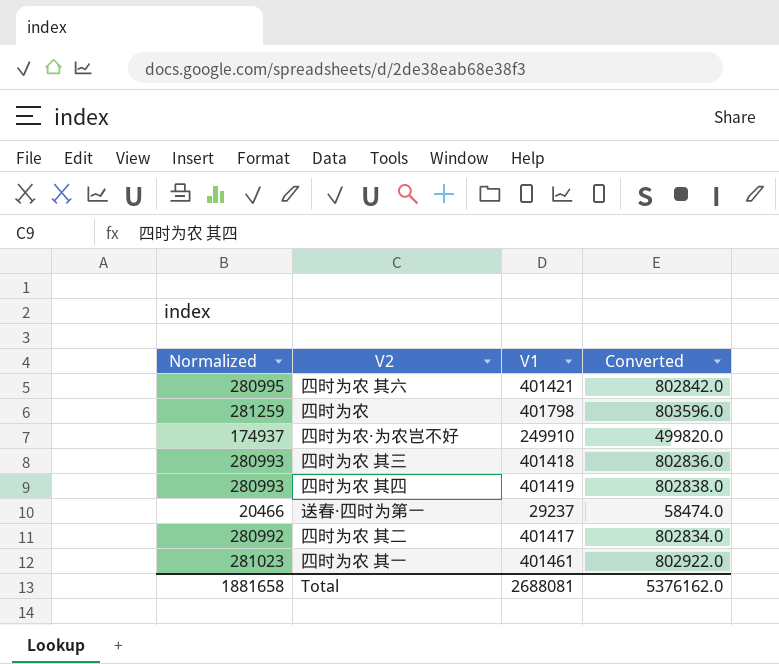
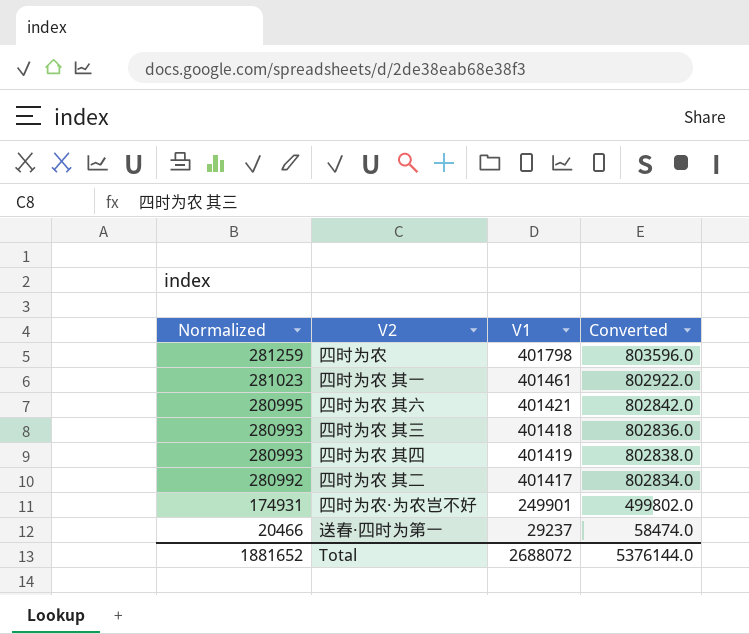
row order: none -> Normalized descending
四时为农·为农岂不好 | Normalized: 174937 -> 174931
四时为农·为农岂不好 | V1: 249910 -> 249901
四时为农·为农岂不好 | Converted: 499820.0 -> 499802.0
Total | Normalized: 1881658 -> 1881652
Total | V1: 2688081 -> 2688072
Total | Converted: 5376162.0 -> 5376144.0

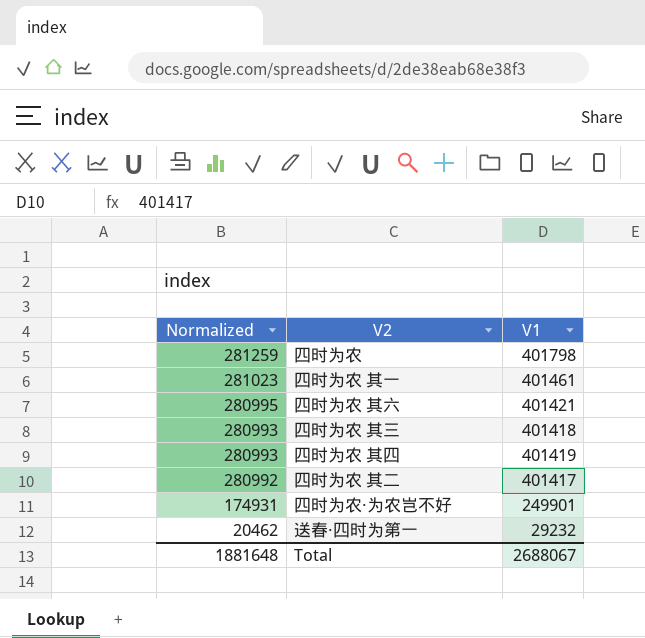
column Converted | formula: [V1] * 2 -> none
送春·四时为第一 | Normalized: 20466 -> 20462
送春·四时为第一 | V1: 29237 -> 29232
Total | Normalized: 1881652 -> 1881648
Total | V1: 2688072 -> 2688067

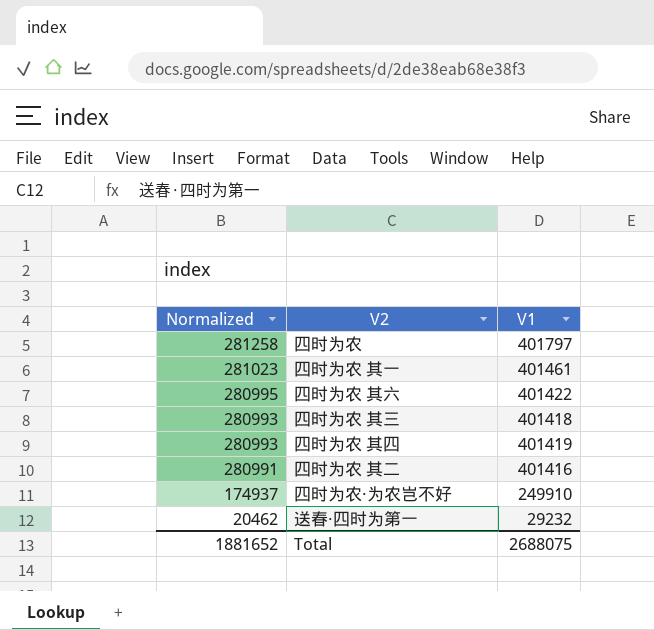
四时为农 | Normalized: 281259 -> 281258
四时为农 | V1: 401798 -> 401797
四时为农 其六 | V1: 401421 -> 401422
四时为农 其二 | Normalized: 280992 -> 280991
四时为农 其二 | V1: 401417 -> 401416
四时为农·为农岂不好 | Normalized: 174931 -> 174937
四时为农·为农岂不好 | V1: 249901 -> 249910
Total | Normalized: 1881648 -> 1881652
Total | V1: 2688067 -> 2688075

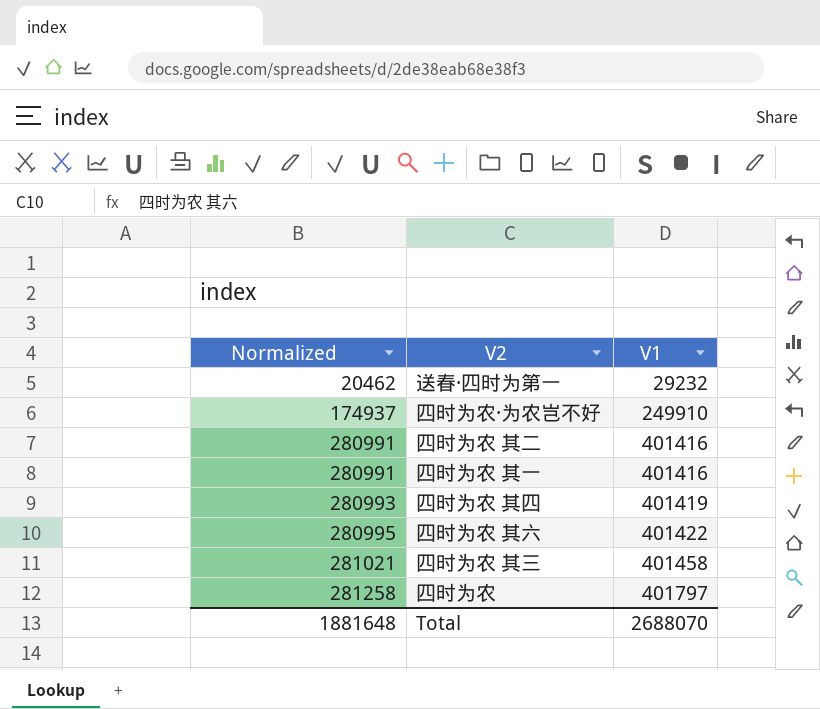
row order: Normalized descending -> Normalized ascending
四时为农 其一 | Normalized: 281023 -> 280991
四时为农 其一 | V1: 401461 -> 401416
四时为农 其三 | Normalized: 280993 -> 281021
四时为农 其三 | V1: 401418 -> 401458
Total | Normalized: 1881652 -> 1881648
Total | V1: 2688075 -> 2688070

